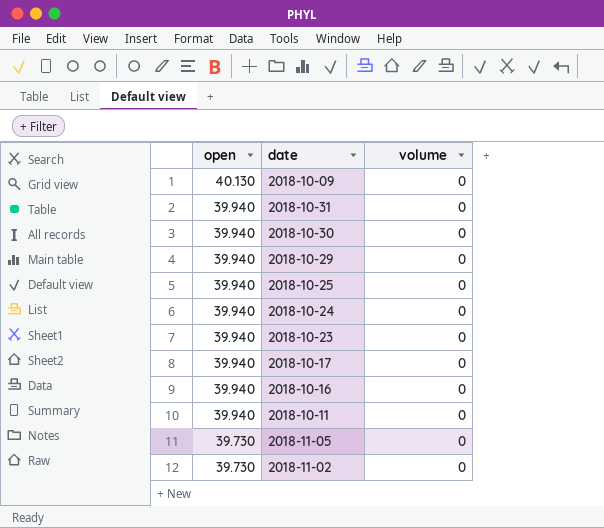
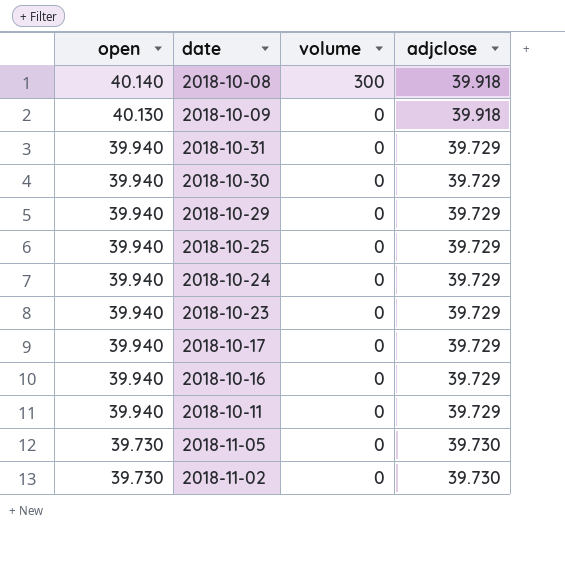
column adjclose | position: none -> 4
row 2018-10-08: none -> 40.140 | 300 | 39.918

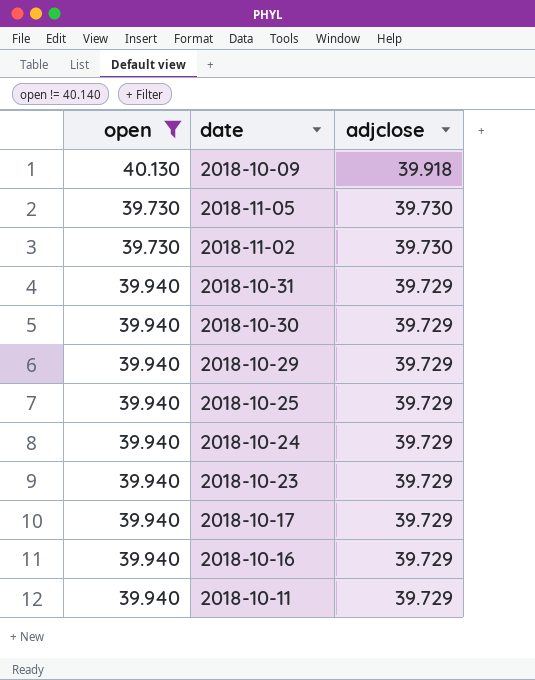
filter: none -> open != 40.140
row order: open descending -> adjclose descending
column volume | position: 3 -> none

